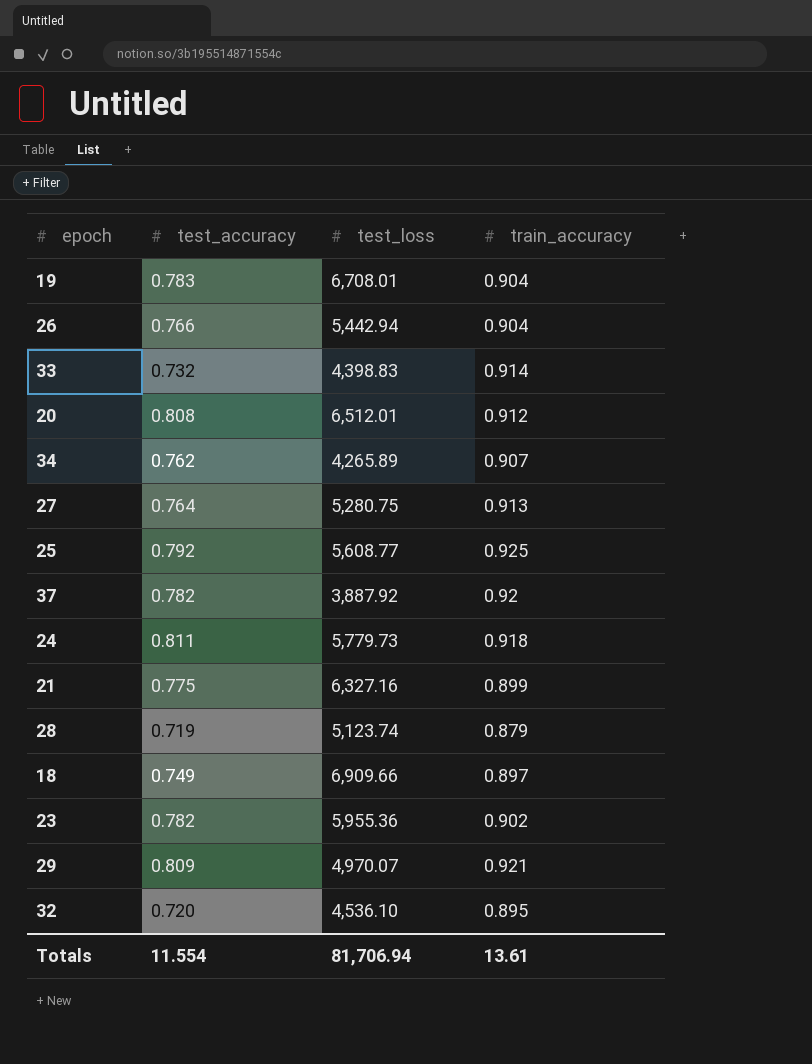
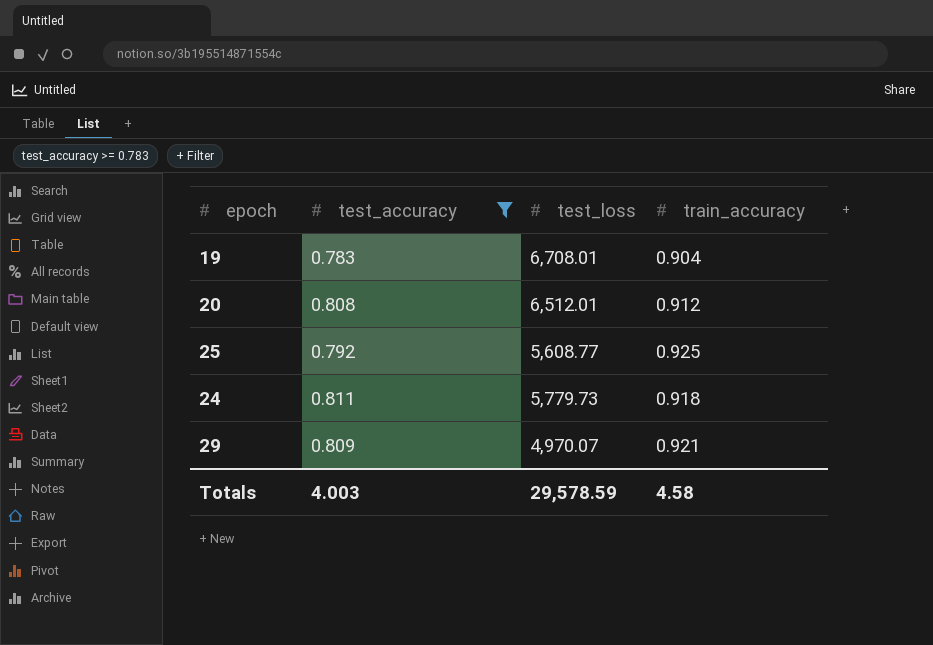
filter: none -> test_accuracy >= 0.783
Totals | test_accuracy: 11.554 -> 4.003
Totals | test_loss: 81,706.94 -> 29,578.59
Totals | train_accuracy: 13.61 -> 4.58

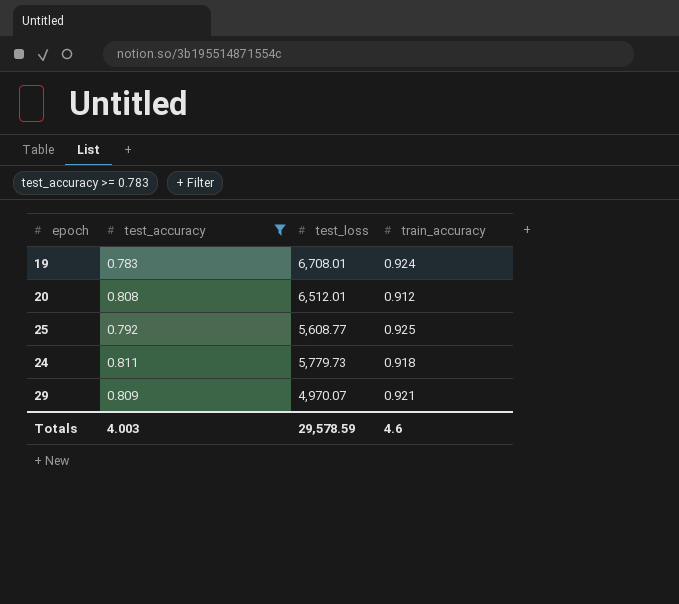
19 | train_accuracy: 0.904 -> 0.924
Totals | train_accuracy: 4.58 -> 4.6

